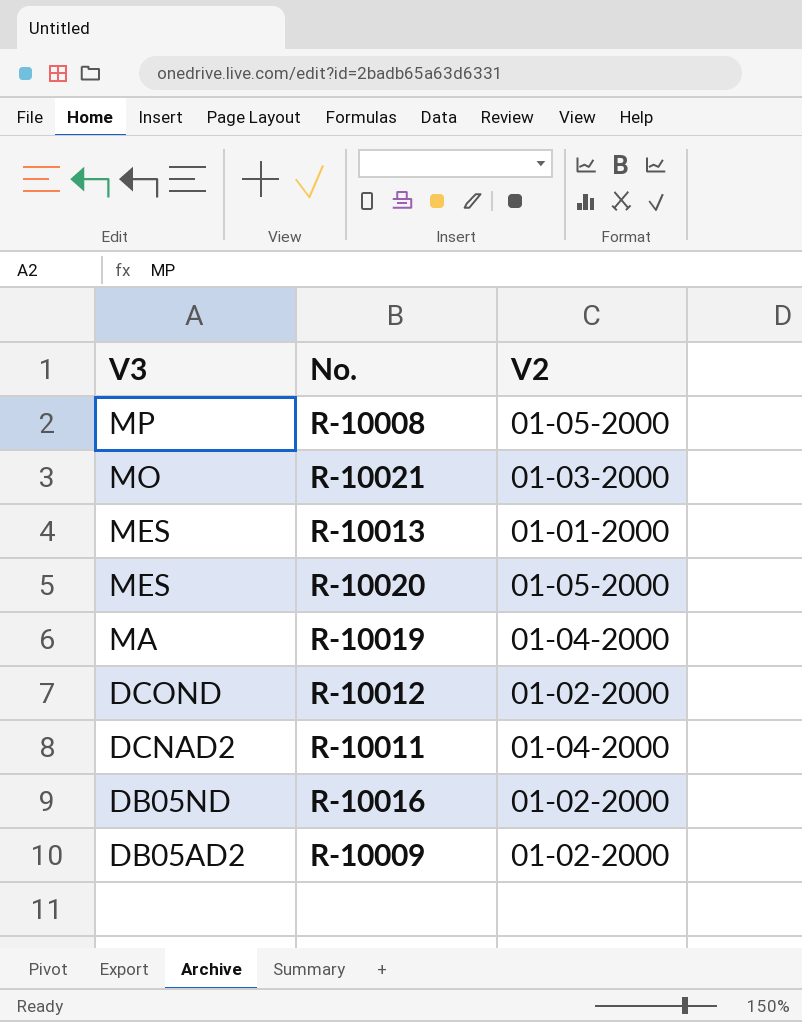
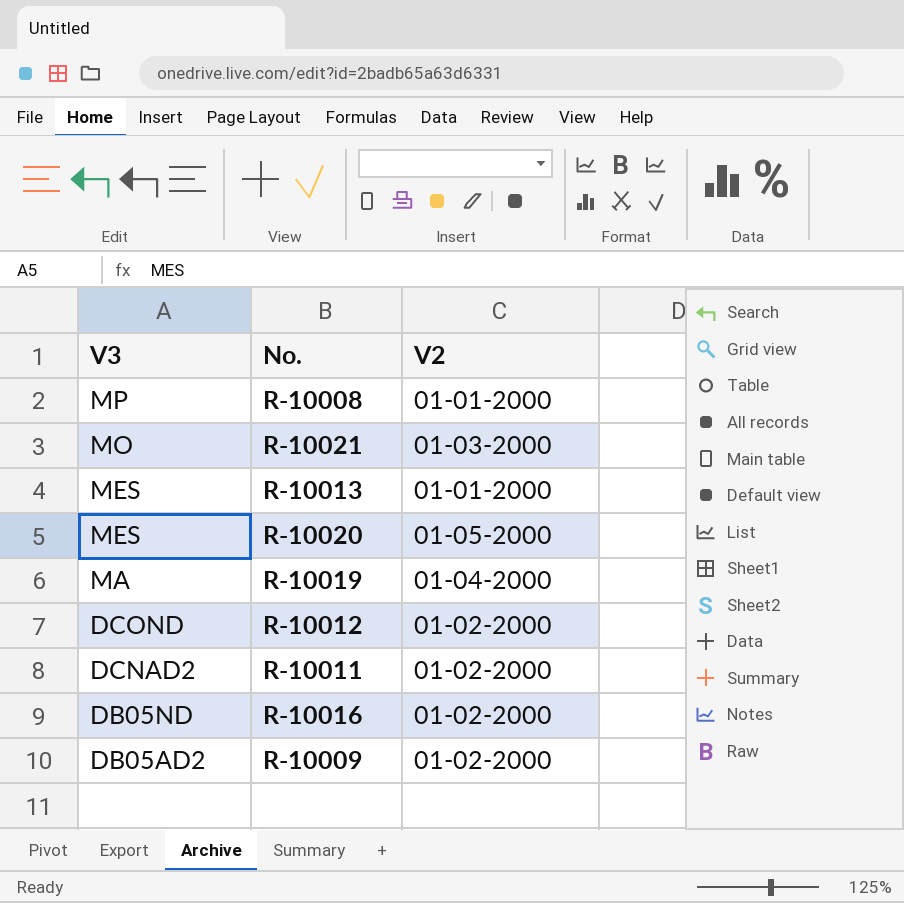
R-10008 | V2: 01-05-2000 -> 01-01-2000
R-10011 | V2: 01-04-2000 -> 01-02-2000

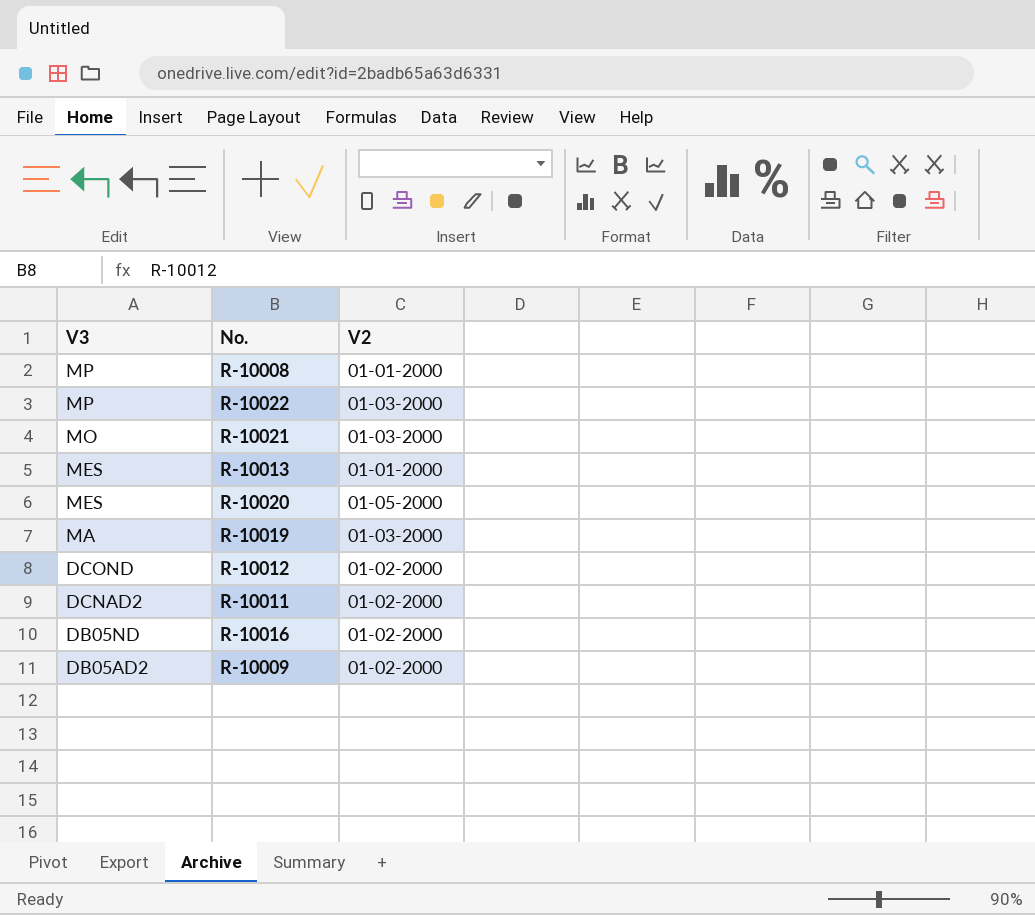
row R-10022: none -> MP | 01-03-2000
R-10019 | V2: 01-04-2000 -> 01-03-2000

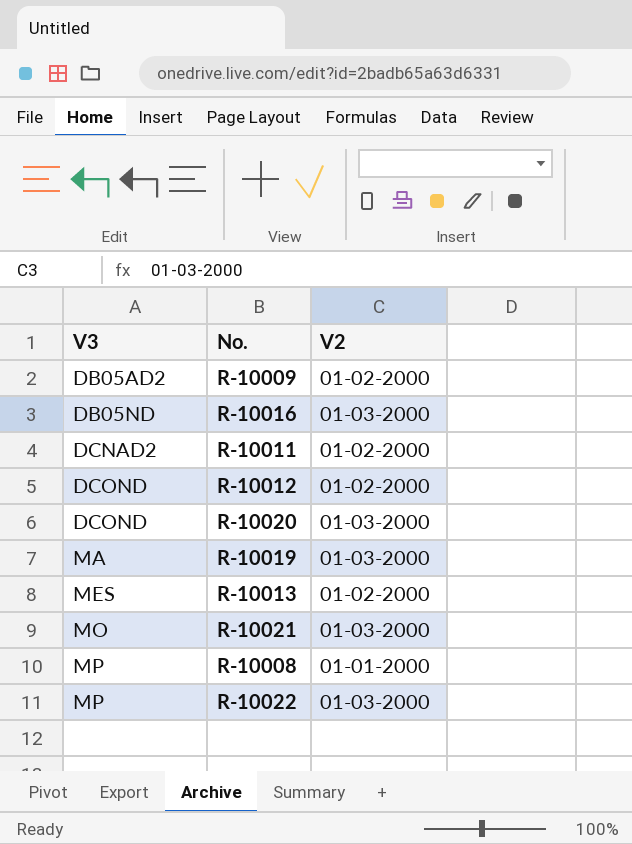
row order: V3 descending -> V3 ascending
R-10016 | V2: 01-02-2000 -> 01-03-2000
R-10020 | V3: MES -> DCOND
R-10020 | V2: 01-05-2000 -> 01-03-2000
R-10013 | V2: 01-01-2000 -> 01-02-2000

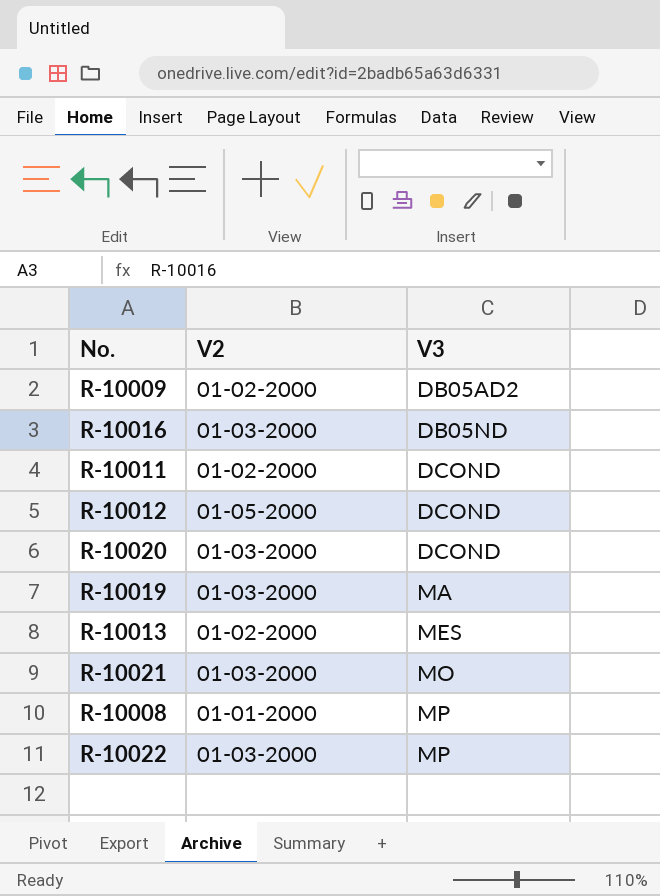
column V3 | position: 1 -> 3
R-10011 | V3: DCNAD2 -> DCOND
R-10012 | V2: 01-02-2000 -> 01-05-2000

